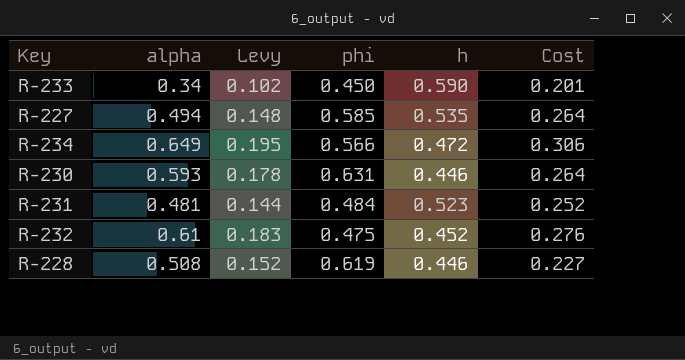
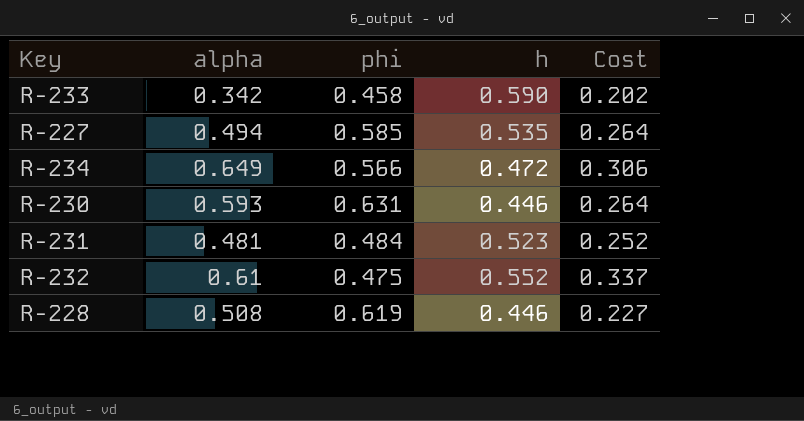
column Levy | formula: [alpha] * 0.3 -> none
R-233 | alpha: 0.34 -> 0.342
R-233 | phi: 0.450 -> 0.458
R-233 | Cost: 0.201 -> 0.202
R-232 | h: 0.452 -> 0.552
R-232 | Cost: 0.276 -> 0.337

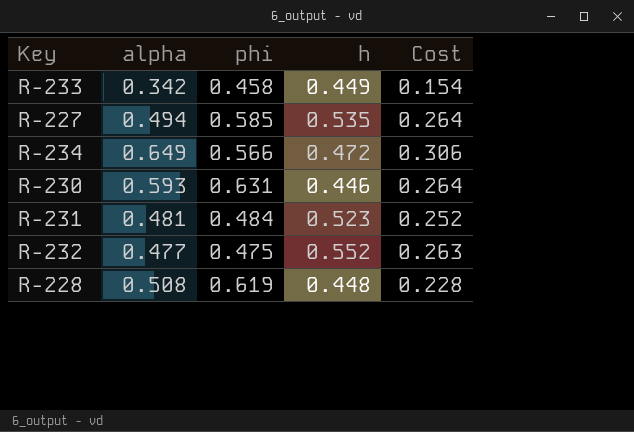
R-233 | h: 0.590 -> 0.449
R-233 | Cost: 0.202 -> 0.154
R-232 | alpha: 0.61 -> 0.477
R-232 | Cost: 0.337 -> 0.263
R-228 | h: 0.446 -> 0.448
R-228 | Cost: 0.227 -> 0.228

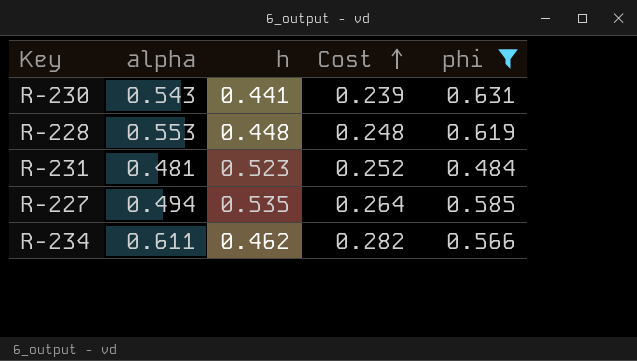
filter: none -> phi >= 0.484
row order: none -> Cost ascending
column phi | position: 3 -> 5
R-230 | alpha: 0.593 -> 0.543
R-230 | h: 0.446 -> 0.441
R-230 | Cost: 0.264 -> 0.239
R-228 | alpha: 0.508 -> 0.553
R-228 | Cost: 0.228 -> 0.248
R-234 | alpha: 0.649 -> 0.611
R-234 | h: 0.472 -> 0.462
R-234 | Cost: 0.306 -> 0.282

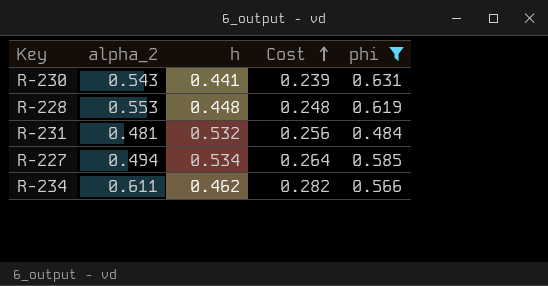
column name: alpha -> alpha_2
R-231 | h: 0.523 -> 0.532
R-231 | Cost: 0.252 -> 0.256
R-227 | h: 0.535 -> 0.534

